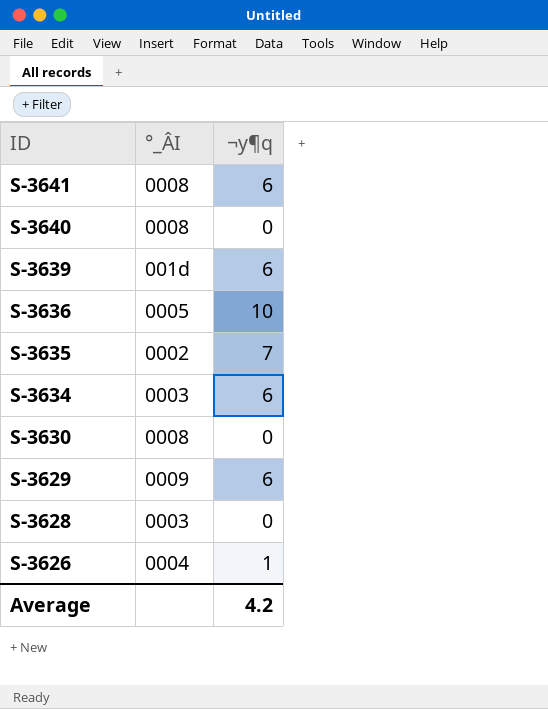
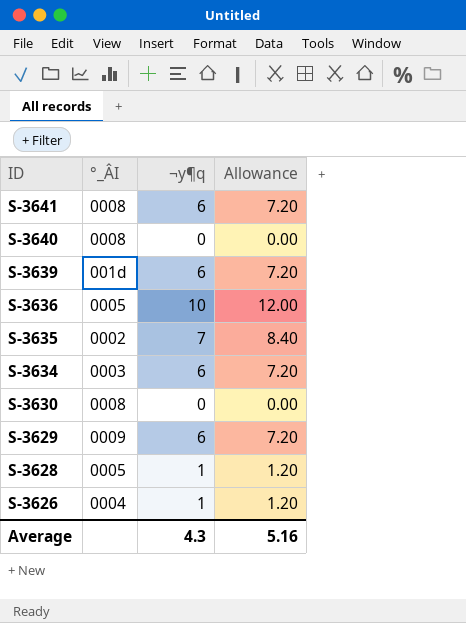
column Allowance | formula: none -> [¬y¶q] * 1.2
S-3628 | °_ÂI: 0003 -> 0005
S-3628 | ¬y¶q: 0 -> 1
Average | ¬y¶q: 4.2 -> 4.3

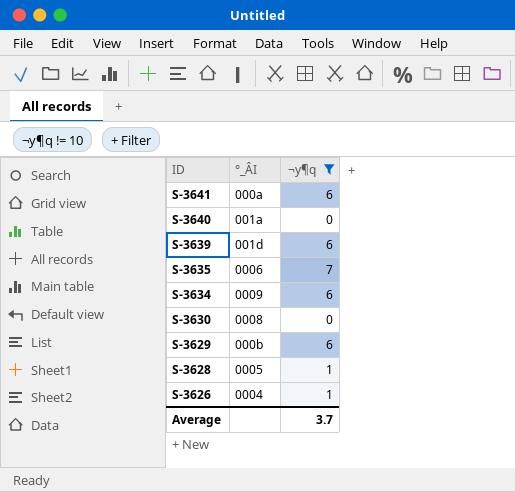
filter: none -> ¬y¶q != 10
column Allowance | formula: [¬y¶q] * 1.2 -> none
S-3641 | °_ÂI: 0008 -> 000a
S-3640 | °_ÂI: 0008 -> 001a
S-3635 | °_ÂI: 0002 -> 0006
S-3634 | °_ÂI: 0003 -> 0009
S-3629 | °_ÂI: 0009 -> 000b
Average | ¬y¶q: 4.3 -> 3.7

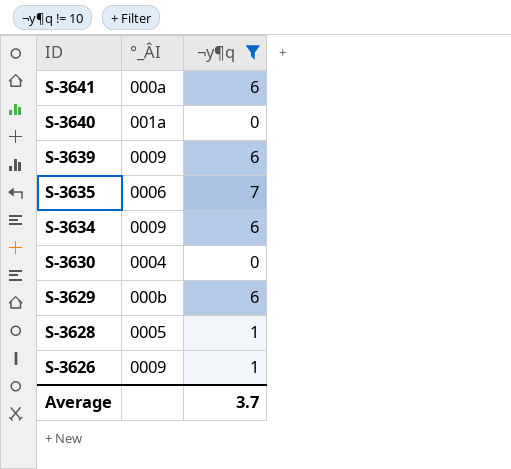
S-3639 | °_ÂI: 001d -> 0009
S-3630 | °_ÂI: 0008 -> 0004
S-3626 | °_ÂI: 0004 -> 0009

